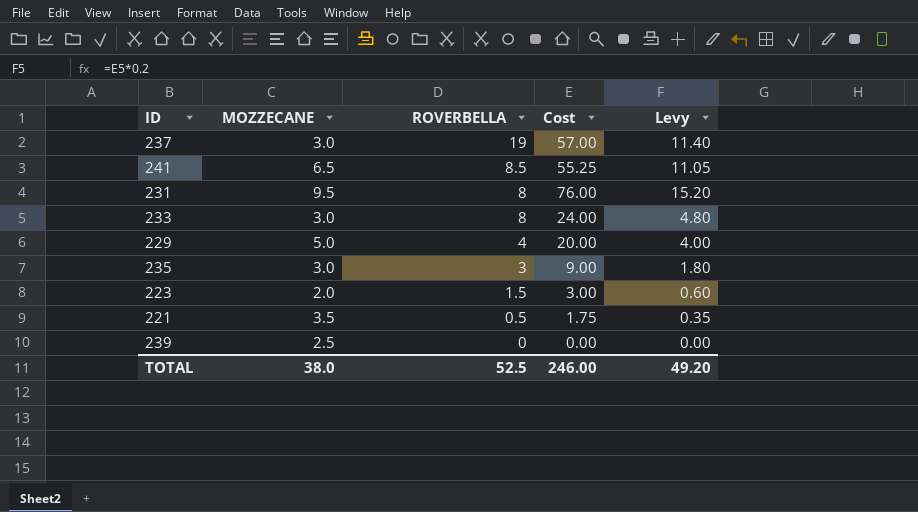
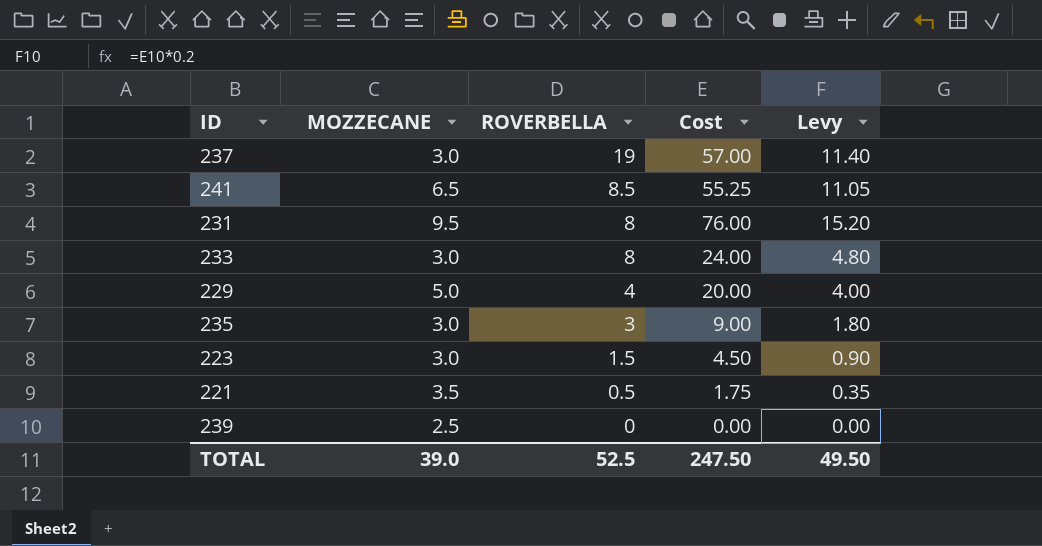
223 | MOZZECANE: 2.0 -> 3.0
223 | Cost: 3.00 -> 4.50
223 | Levy: 0.60 -> 0.90
TOTAL | MOZZECANE: 38.0 -> 39.0
TOTAL | Cost: 246.00 -> 247.50
TOTAL | Levy: 49.20 -> 49.50

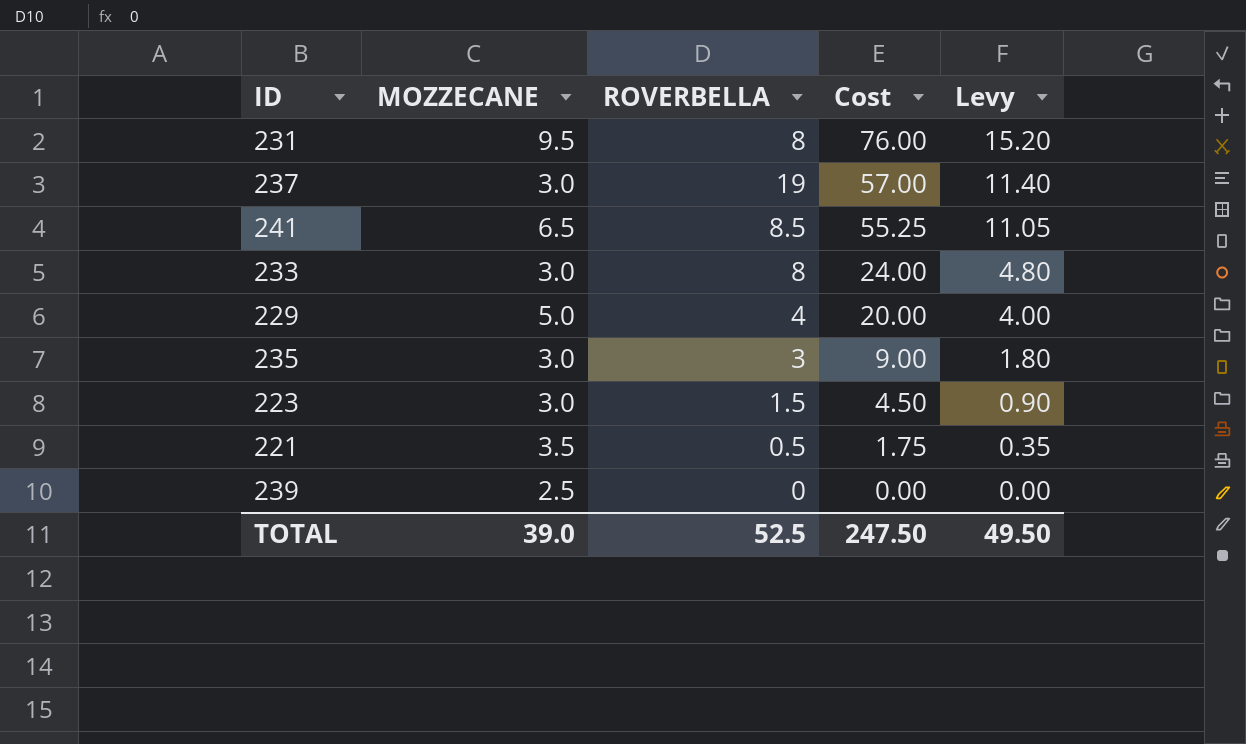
row order: ROVERBELLA descending -> Cost descending

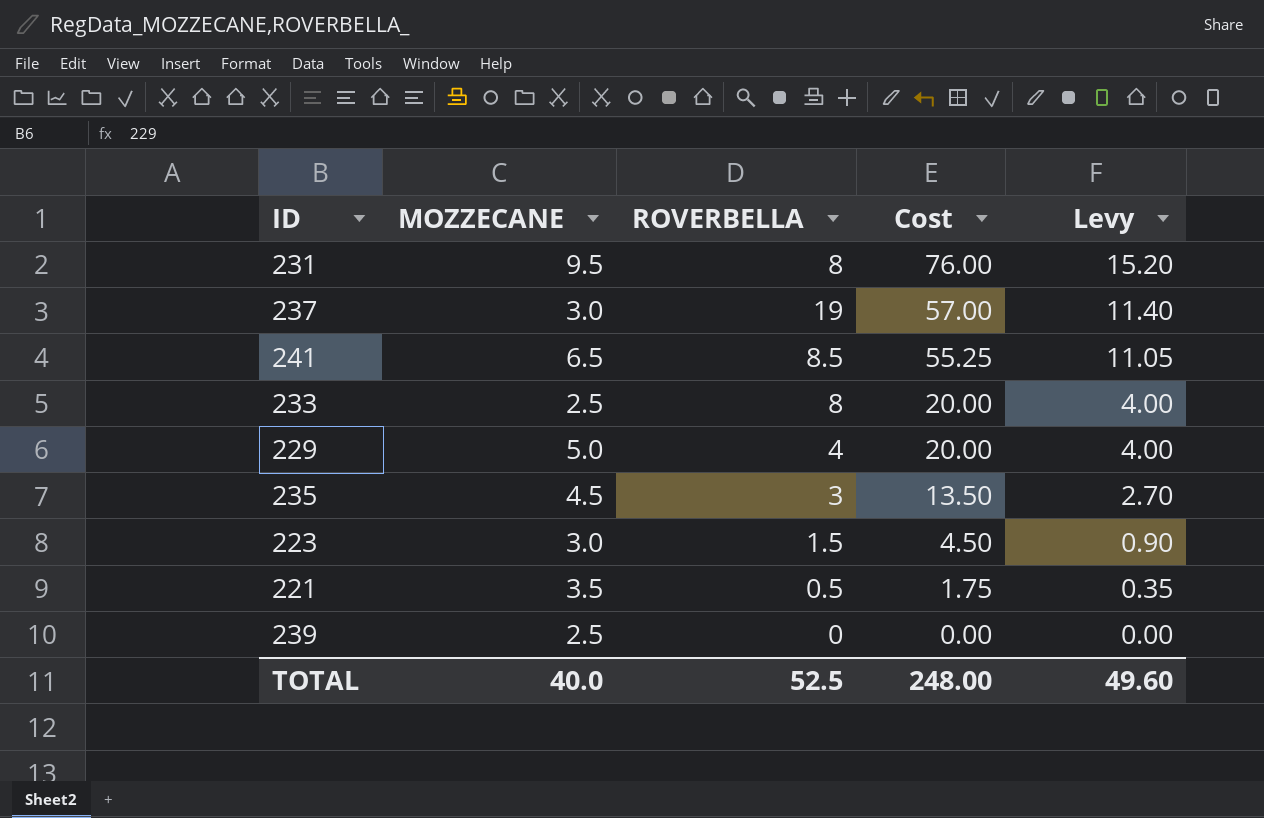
233 | MOZZECANE: 3.0 -> 2.5
233 | Cost: 24.00 -> 20.00
233 | Levy: 4.80 -> 4.00
235 | MOZZECANE: 3.0 -> 4.5
235 | Cost: 9.00 -> 13.50
235 | Levy: 1.80 -> 2.70
TOTAL | MOZZECANE: 39.0 -> 40.0
TOTAL | Cost: 247.50 -> 248.00
TOTAL | Levy: 49.50 -> 49.60

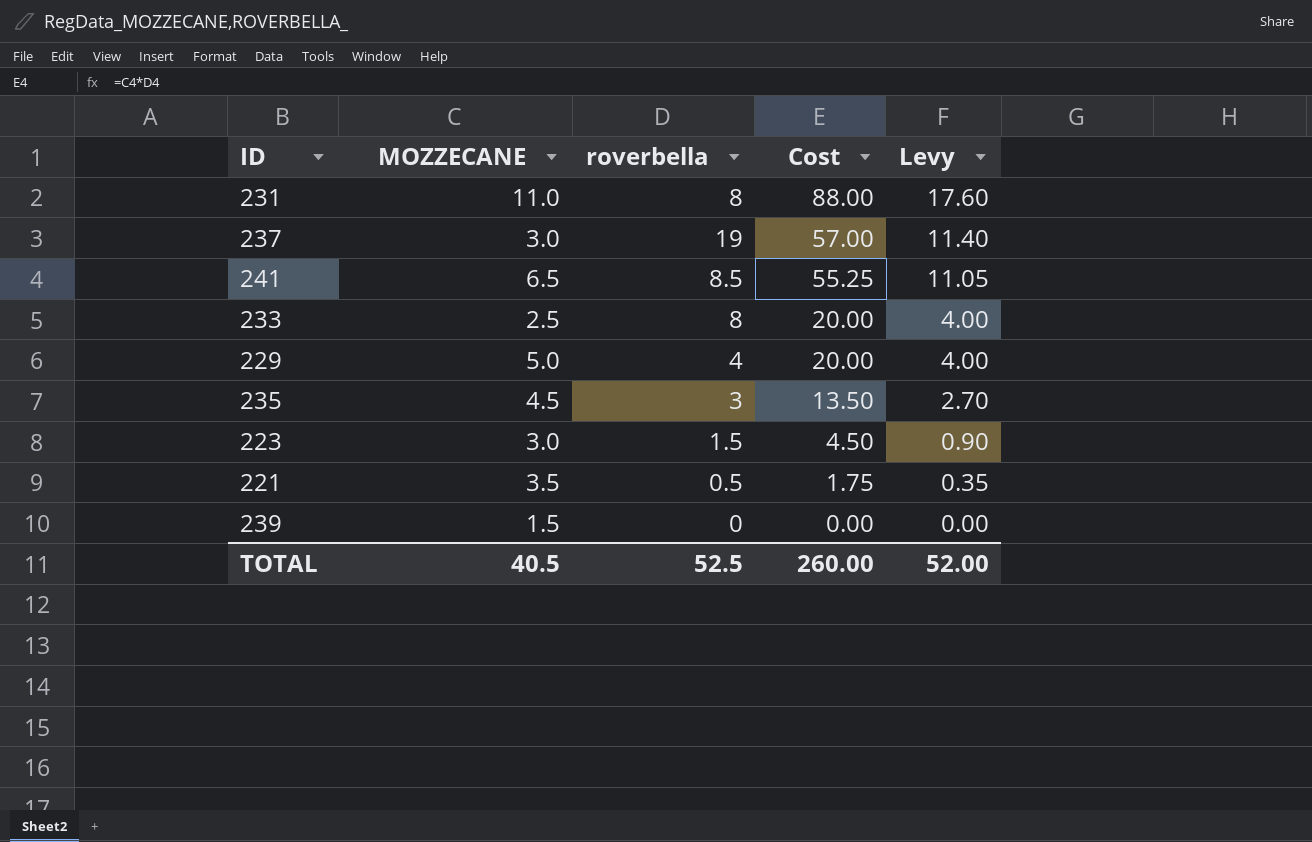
column name: ROVERBELLA -> roverbella
231 | MOZZECANE: 9.5 -> 11.0
231 | Cost: 76.00 -> 88.00
231 | Levy: 15.20 -> 17.60
239 | MOZZECANE: 2.5 -> 1.5
TOTAL | MOZZECANE: 40.0 -> 40.5
TOTAL | Cost: 248.00 -> 260.00
TOTAL | Levy: 49.60 -> 52.00

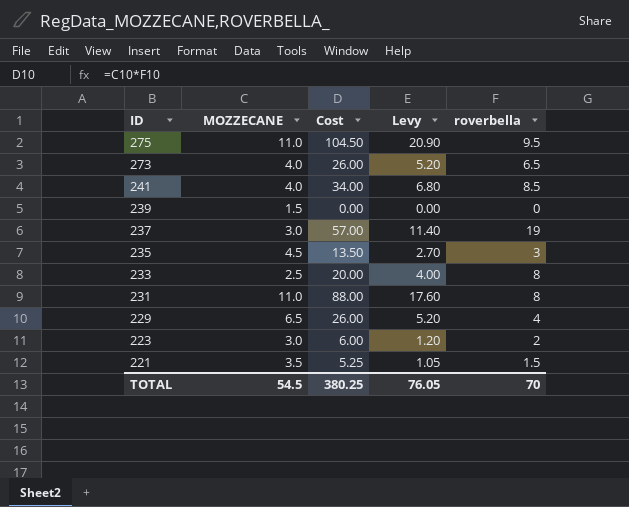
row order: Cost descending -> ID descending
column roverbella | position: 3 -> 5
row 275: none -> 11.0 | 104.50 | 20.90 | 9.5
row 273: none -> 4.0 | 26.00 | 5.20 | 6.5
241 | MOZZECANE: 6.5 -> 4.0
241 | Cost: 55.25 -> 34.00
241 | Levy: 11.05 -> 6.80
229 | MOZZECANE: 5.0 -> 6.5
229 | Cost: 20.00 -> 26.00
229 | Levy: 4.00 -> 5.20
223 | Cost: 4.50 -> 6.00
223 | Levy: 0.90 -> 1.20
223 | roverbella: 1.5 -> 2
221 | Cost: 1.75 -> 5.25
221 | Levy: 0.35 -> 1.05
221 | roverbella: 0.5 -> 1.5
TOTAL | MOZZECANE: 40.5 -> 54.5
TOTAL | Cost: 260.00 -> 380.25
TOTAL | Levy: 52.00 -> 76.05
TOTAL | roverbella: 52.5 -> 70

